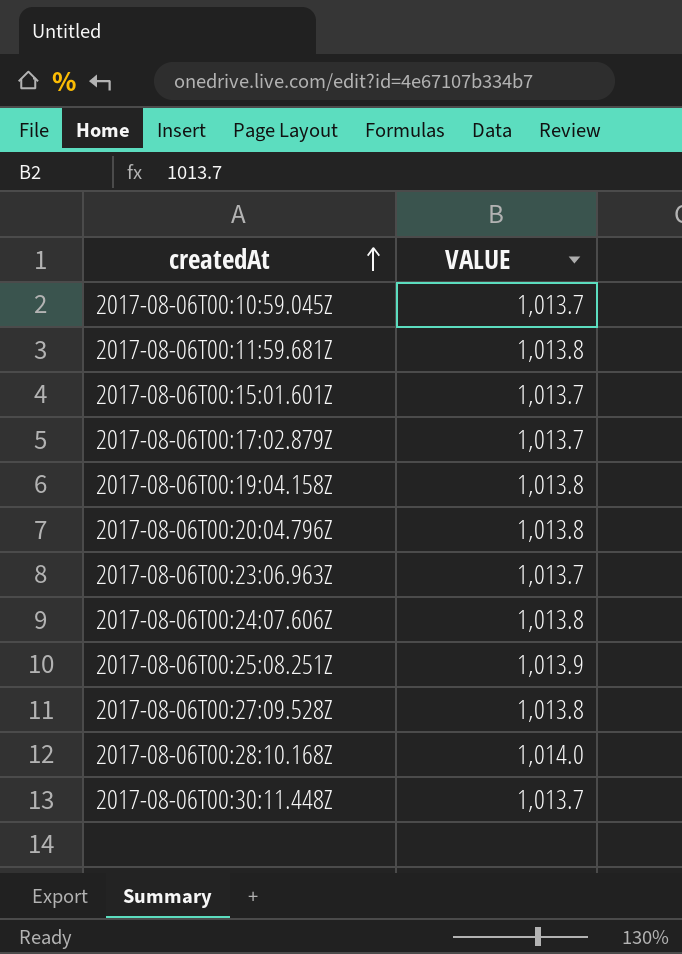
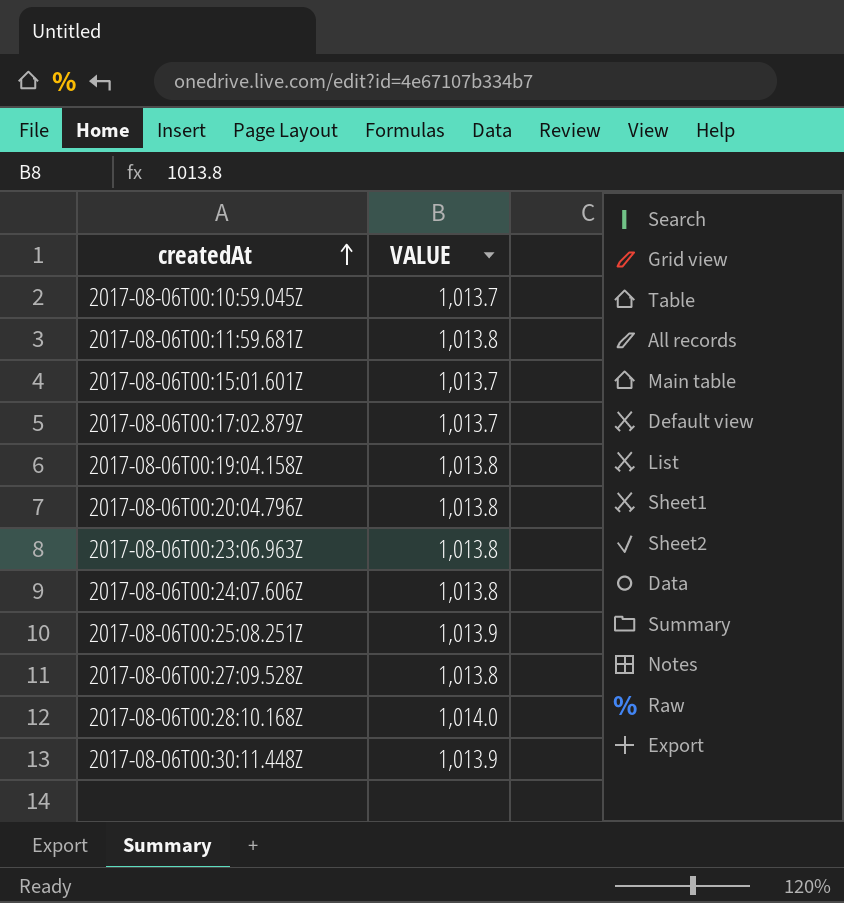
2017-08-06T00:23:06.963Z | VALUE: 1,013.7 -> 1,013.8
2017-08-06T00:30:11.448Z | VALUE: 1,013.7 -> 1,013.9

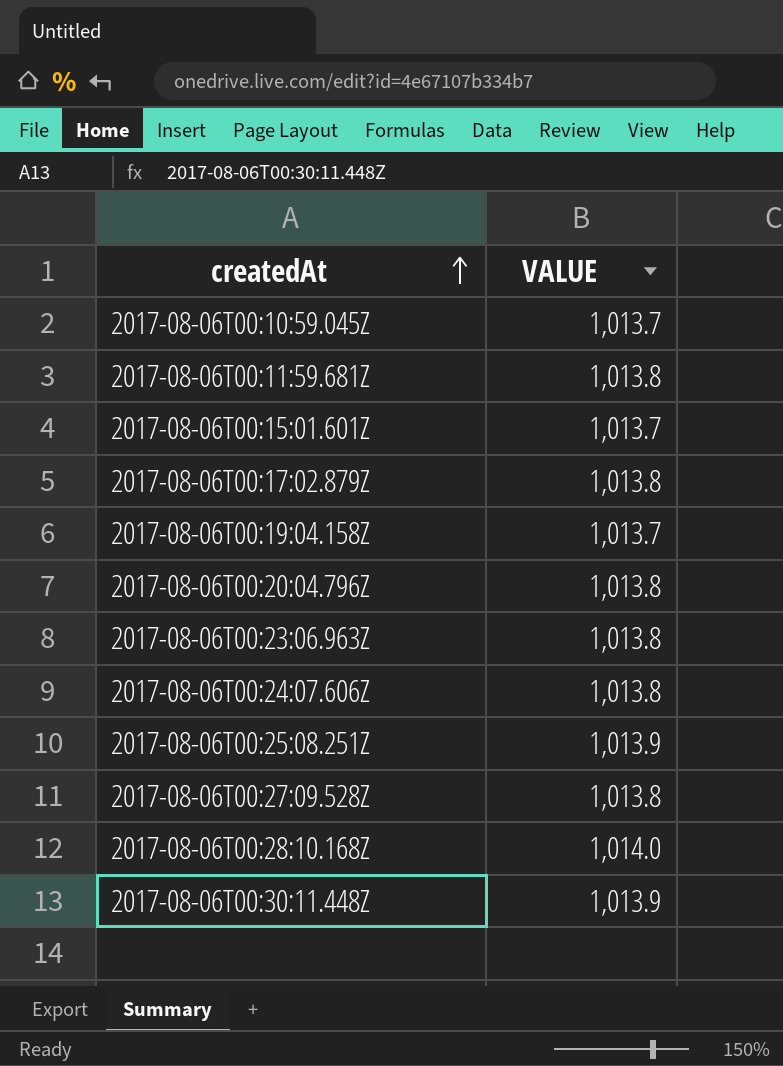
2017-08-06T00:17:02.879Z | VALUE: 1,013.7 -> 1,013.8
2017-08-06T00:19:04.158Z | VALUE: 1,013.8 -> 1,013.7

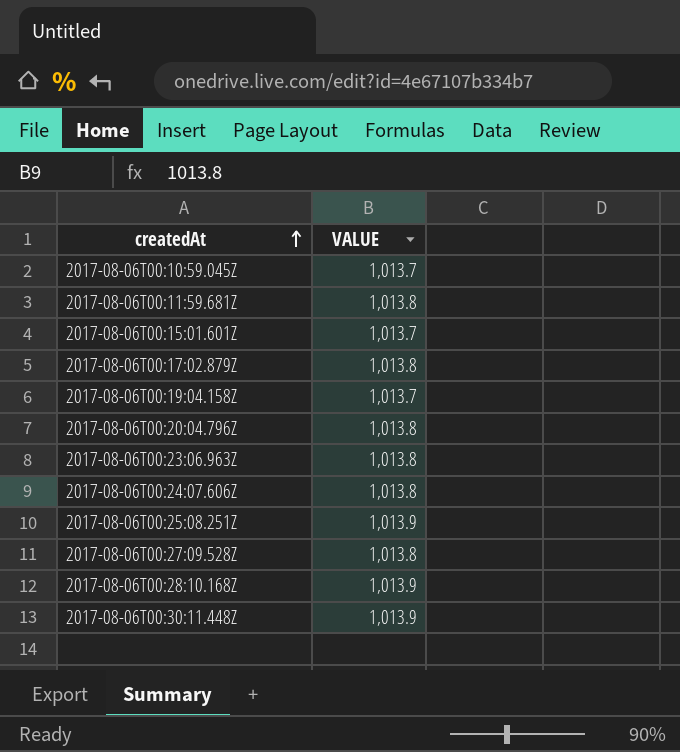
2017-08-06T00:28:10.168Z | VALUE: 1,014.0 -> 1,013.9

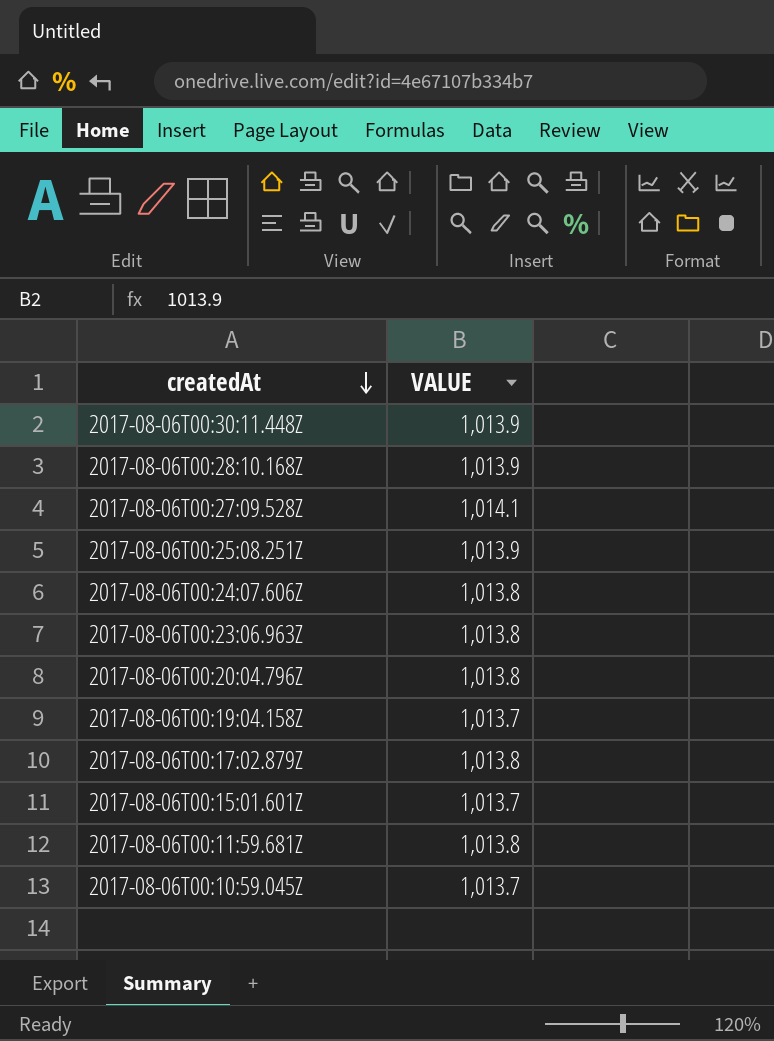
row order: createdAt ascending -> createdAt descending
2017-08-06T00:27:09.528Z | VALUE: 1,013.8 -> 1,014.1

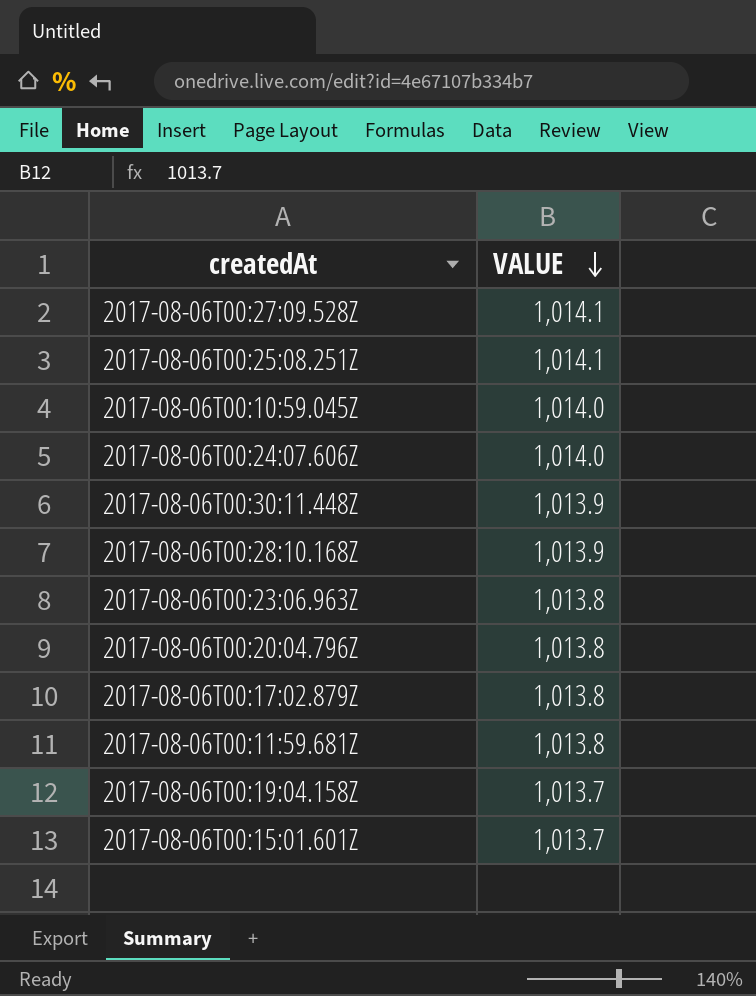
row order: createdAt descending -> VALUE descending
2017-08-06T00:25:08.251Z | VALUE: 1,013.9 -> 1,014.1
2017-08-06T00:10:59.045Z | VALUE: 1,013.7 -> 1,014.0
2017-08-06T00:24:07.606Z | VALUE: 1,013.8 -> 1,014.0

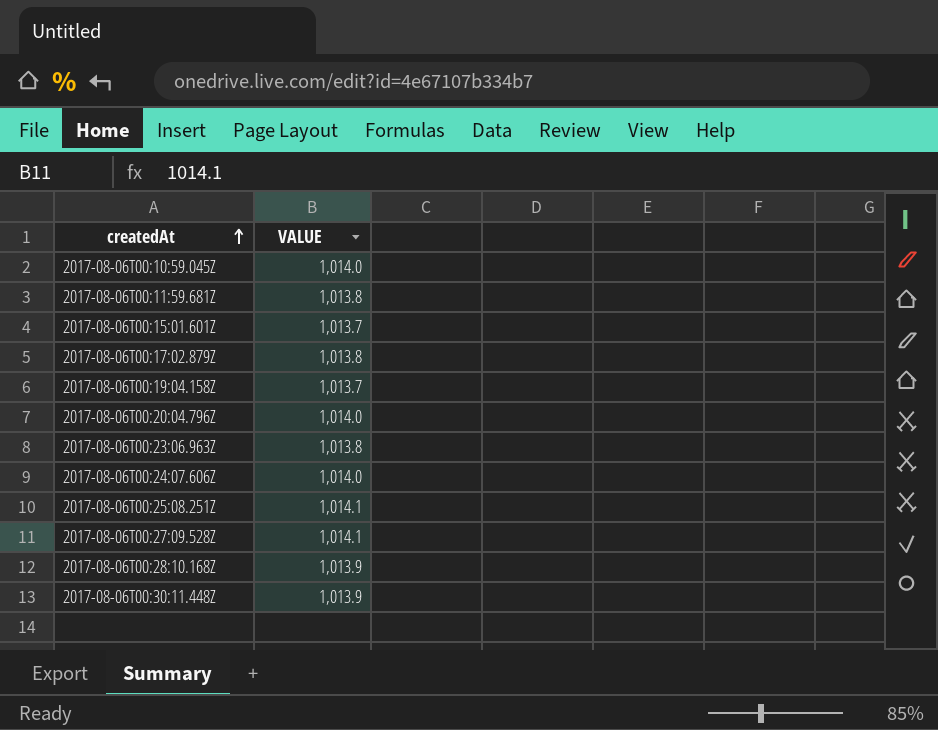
row order: VALUE descending -> createdAt ascending
2017-08-06T00:20:04.796Z | VALUE: 1,013.8 -> 1,014.0

